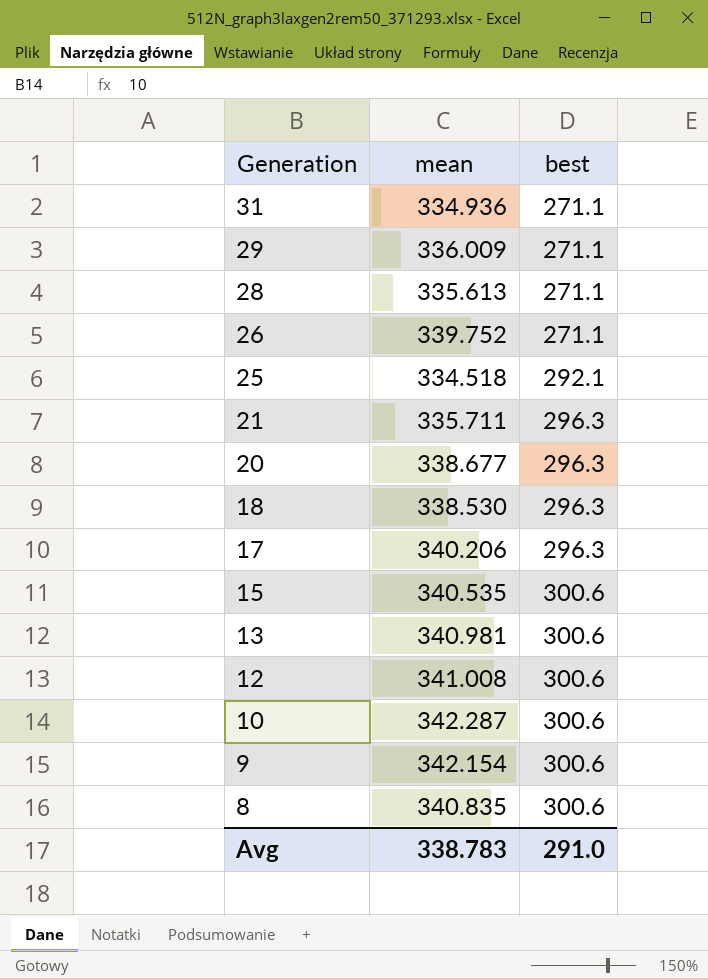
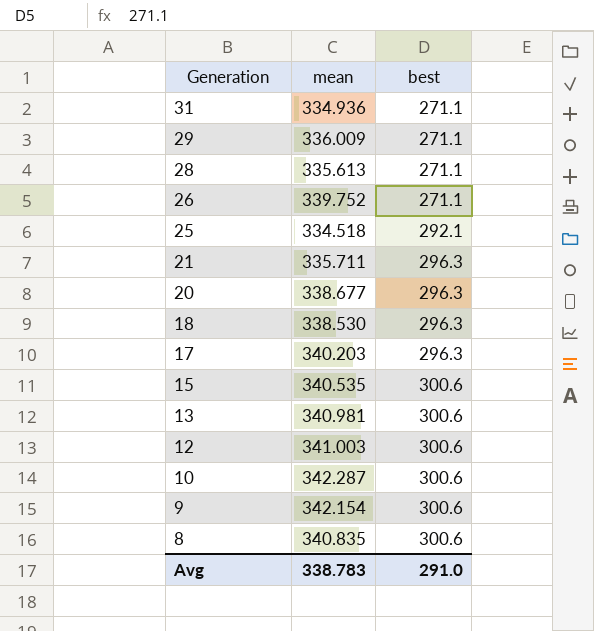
17 | mean: 340.206 -> 340.203
12 | mean: 341.008 -> 341.003

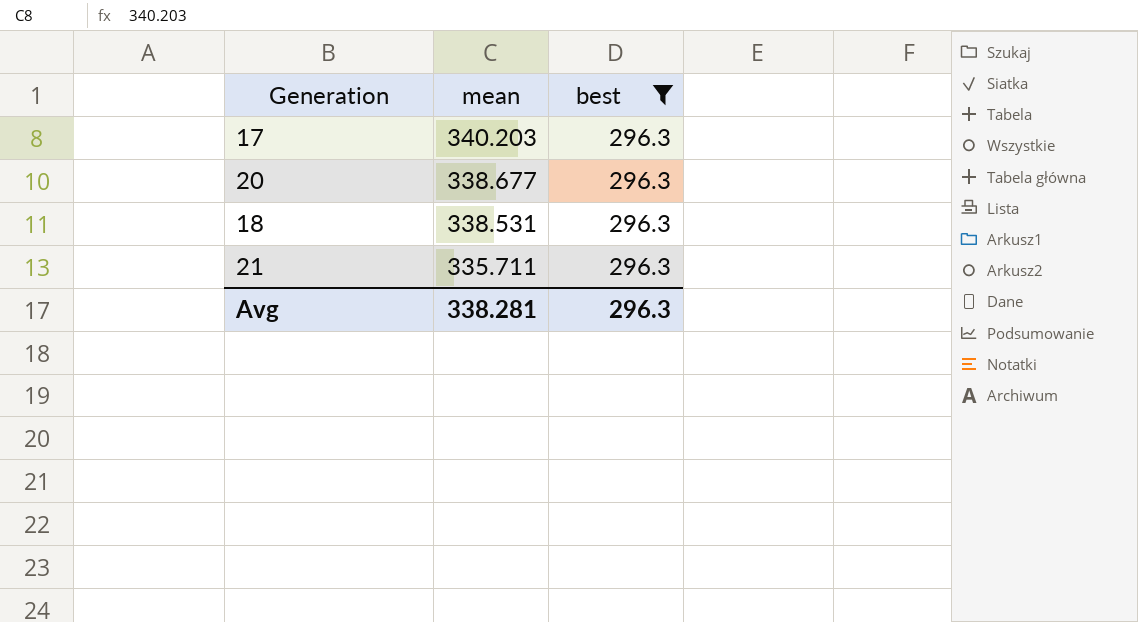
filter: none -> best = 296.3
row order: Generation descending -> mean descending
18 | mean: 338.530 -> 338.531
Avg | mean: 338.783 -> 338.281
Avg | best: 291.0 -> 296.3

